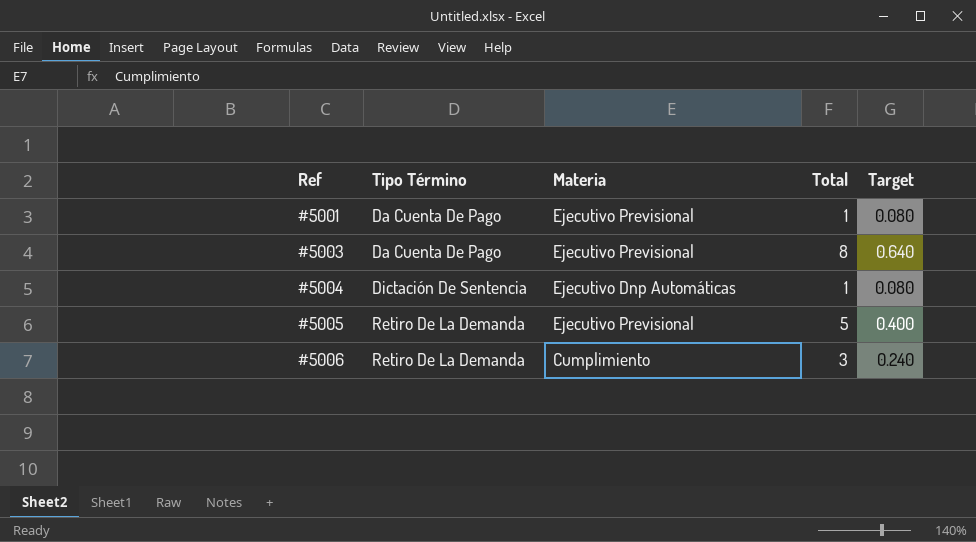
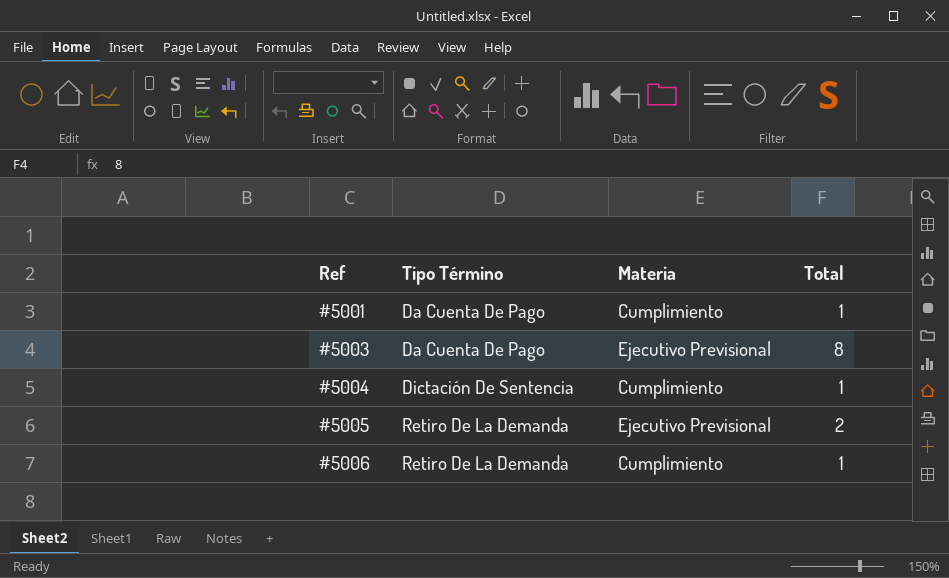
column Target | formula: [Total] * 0.08 -> none
#5001 | Materia: Ejecutivo Previsional -> Cumplimiento
#5004 | Materia: Ejecutivo Dnp Automáticas -> Cumplimiento
#5005 | Total: 5 -> 2
#5006 | Total: 3 -> 1

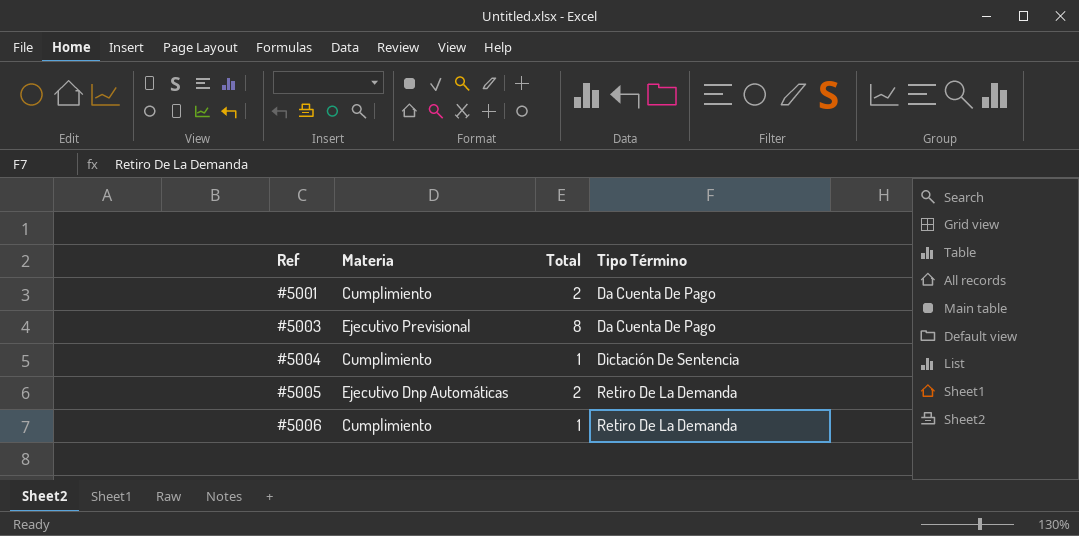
column Tipo Término | position: 2 -> 4
#5001 | Total: 1 -> 2
#5005 | Materia: Ejecutivo Previsional -> Ejecutivo Dnp Automáticas

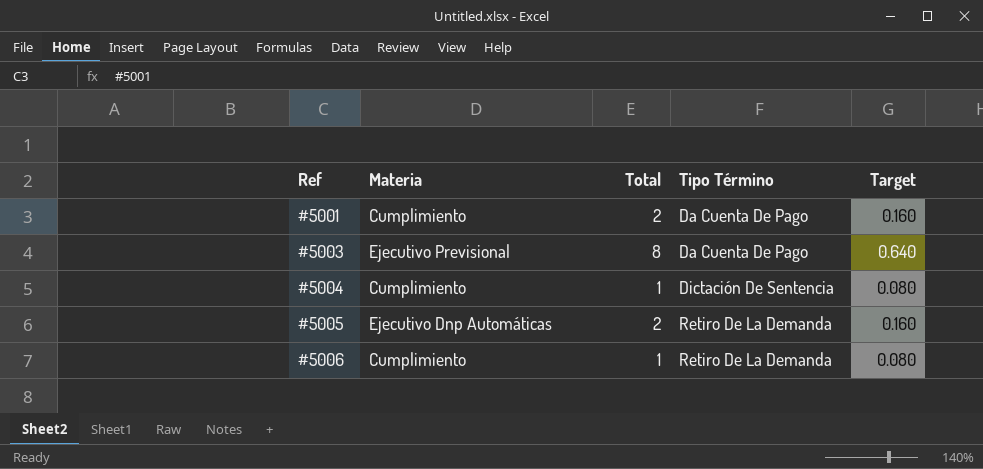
column Target | formula: none -> [Total] * 0.08

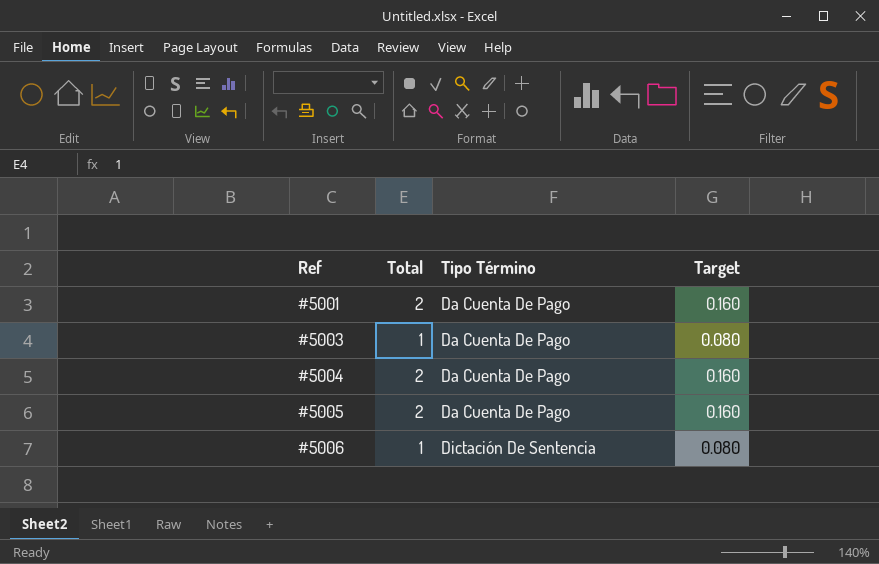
column Materia | position: 2 -> none
#5003 | Total: 8 -> 1
#5003 | Target: 0.640 -> 0.080
#5004 | Total: 1 -> 2
#5004 | Tipo Término: Dictación De Sentencia -> Da Cuenta De Pago
#5004 | Target: 0.080 -> 0.160
#5005 | Tipo Término: Retiro De La Demanda -> Da Cuenta De Pago
#5006 | Tipo Término: Retiro De La Demanda -> Dictación De Sentencia

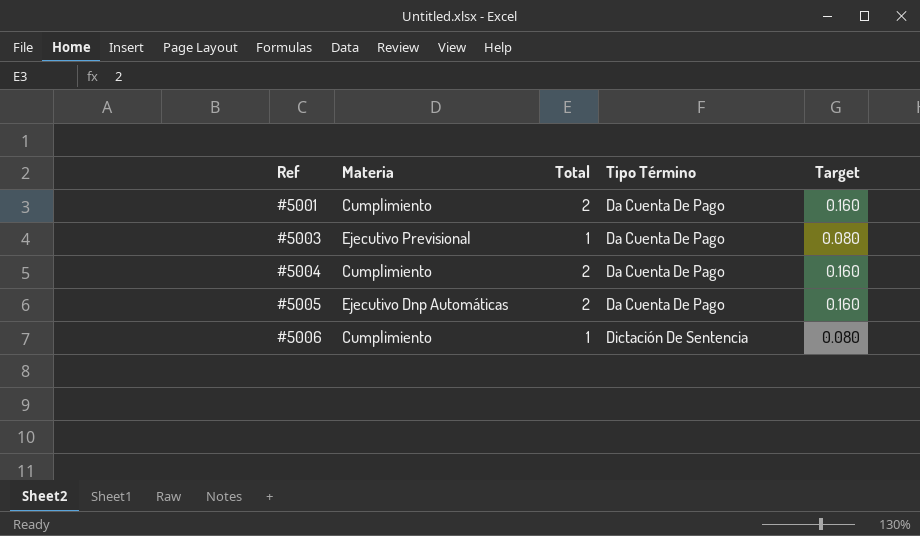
column Materia | position: none -> 2

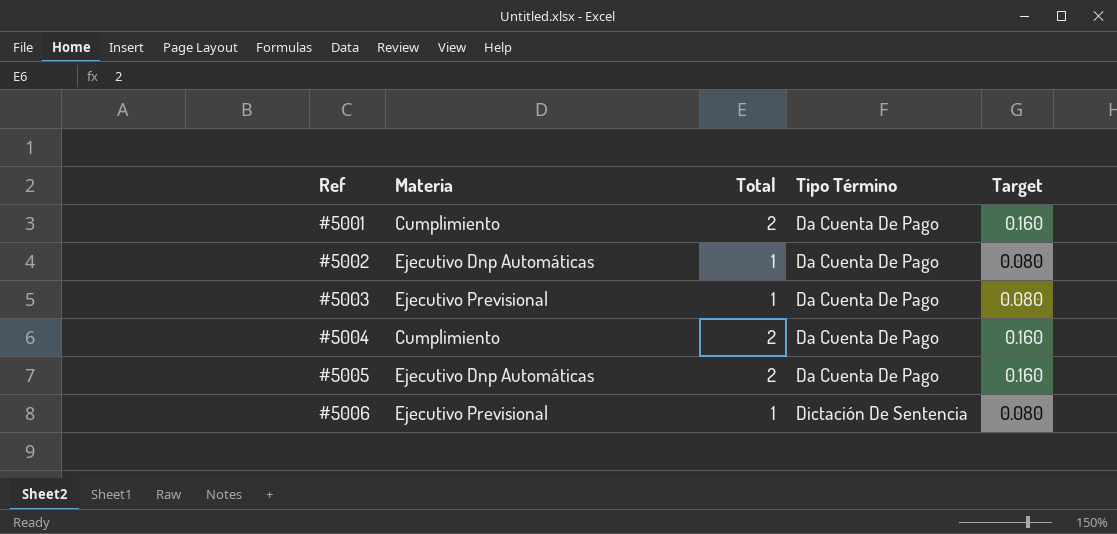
row #5002: none -> Ejecutivo Dnp Automáticas | 1 | Da Cuenta De Pago | 0.080
#5006 | Materia: Cumplimiento -> Ejecutivo Previsional

